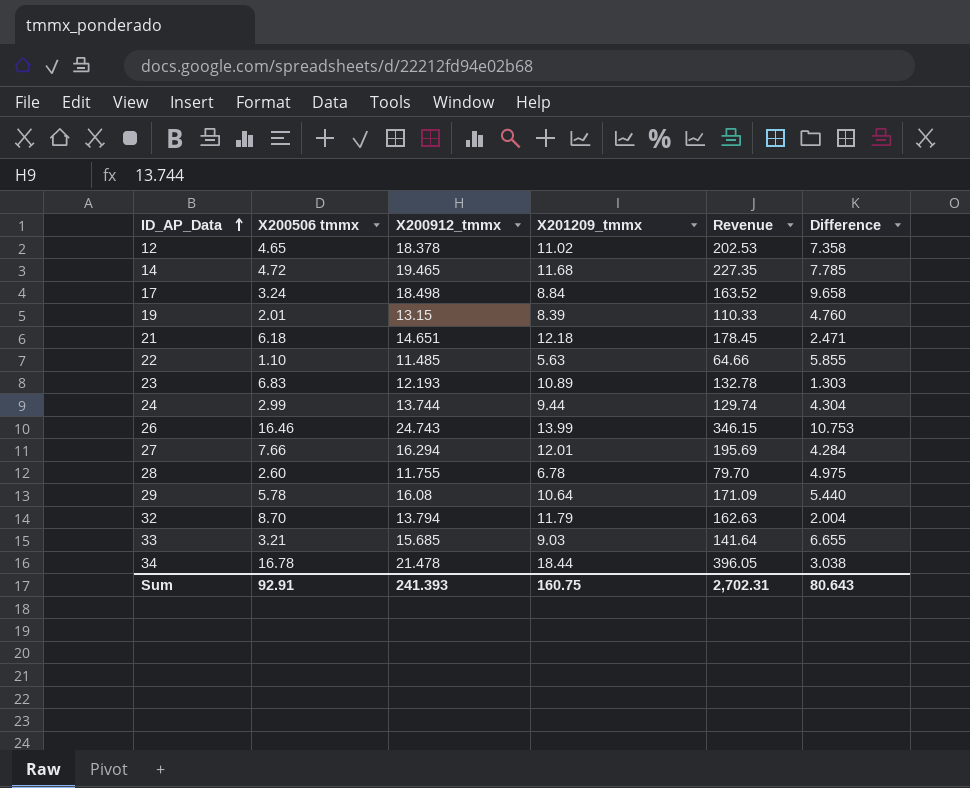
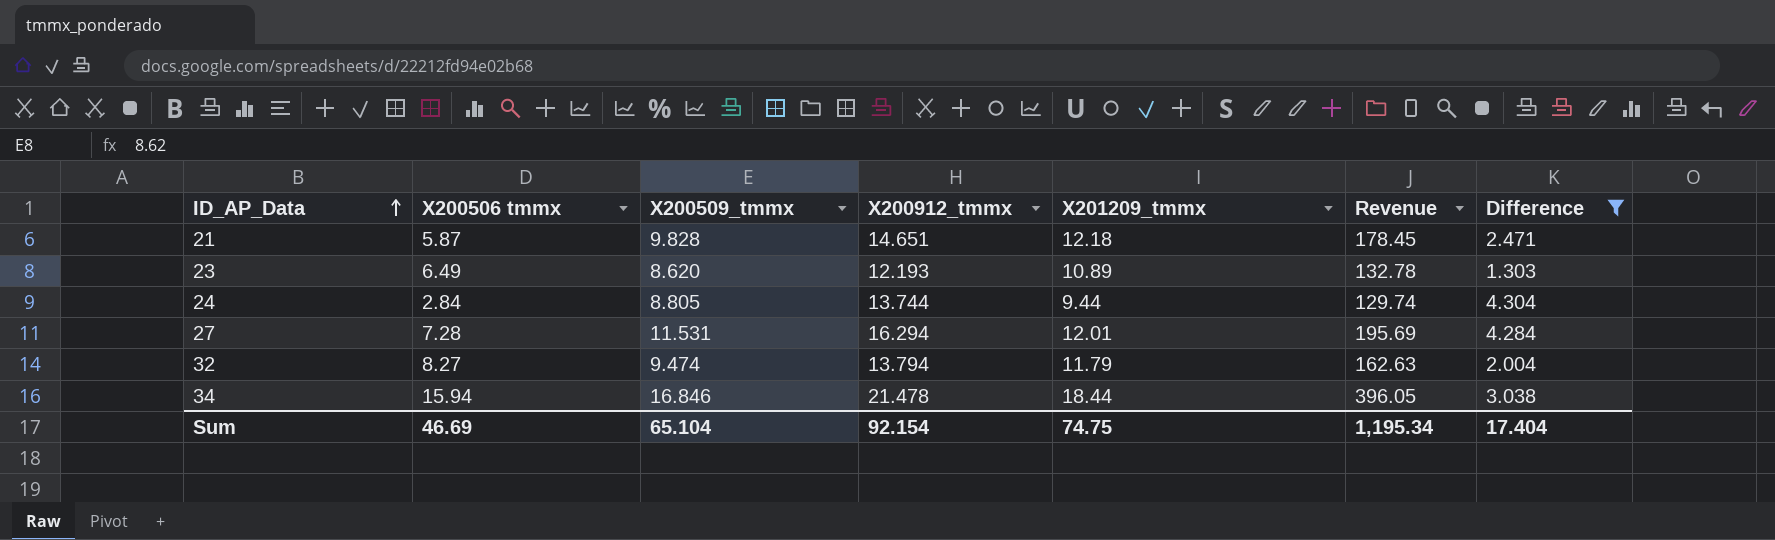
filter: none -> Difference <= 4.304
column X200509_tmmx | position: none -> 3
21 | X200506 tmmx: 6.18 -> 5.87
23 | X200506 tmmx: 6.83 -> 6.49
24 | X200506 tmmx: 2.99 -> 2.84
27 | X200506 tmmx: 7.66 -> 7.28
32 | X200506 tmmx: 8.70 -> 8.27
34 | X200506 tmmx: 16.78 -> 15.94
Sum | X200506 tmmx: 92.91 -> 46.69
Sum | X200912_tmmx: 241.393 -> 92.154
Sum | X201209_tmmx: 160.75 -> 74.75
Sum | Revenue: 2,702.31 -> 1,195.34
Sum | Difference: 80.643 -> 17.404

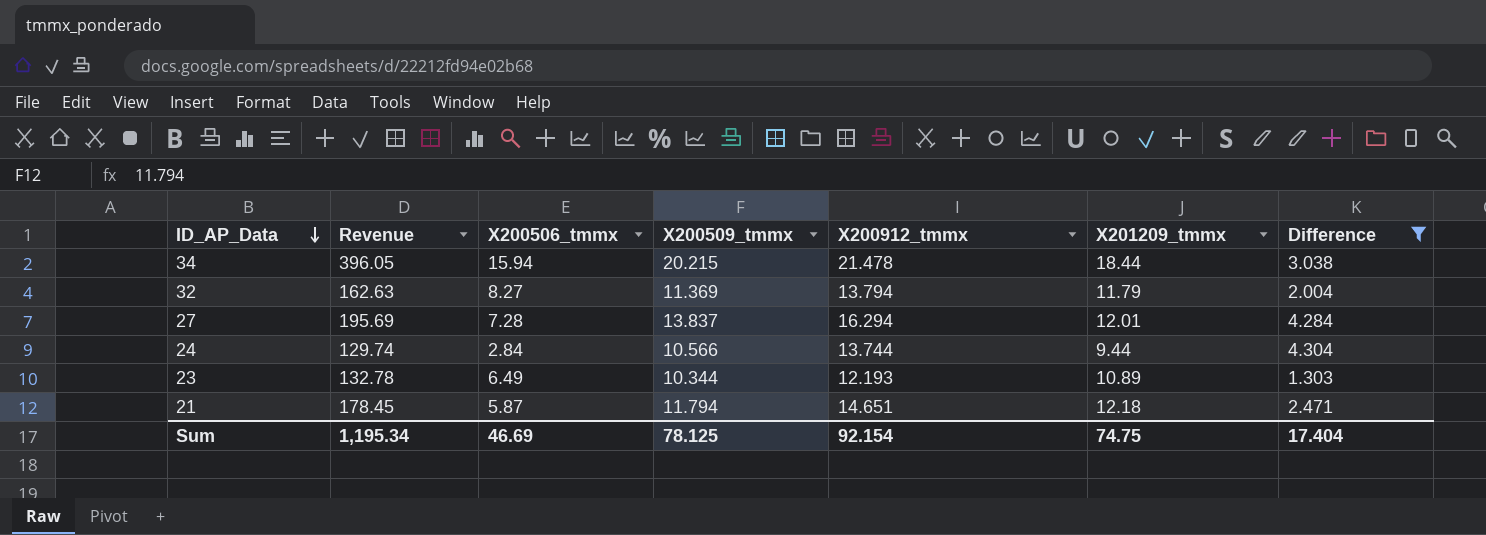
row order: ID_AP_Data ascending -> ID_AP_Data descending
column Revenue | position: 6 -> 2
column name: X200506 tmmx -> X200506_tmmx
34 | X200509_tmmx: 16.846 -> 20.215
32 | X200509_tmmx: 9.474 -> 11.369
27 | X200509_tmmx: 11.531 -> 13.837
24 | X200509_tmmx: 8.805 -> 10.566
23 | X200509_tmmx: 8.620 -> 10.344
21 | X200509_tmmx: 9.828 -> 11.794
Sum | X200509_tmmx: 65.104 -> 78.125

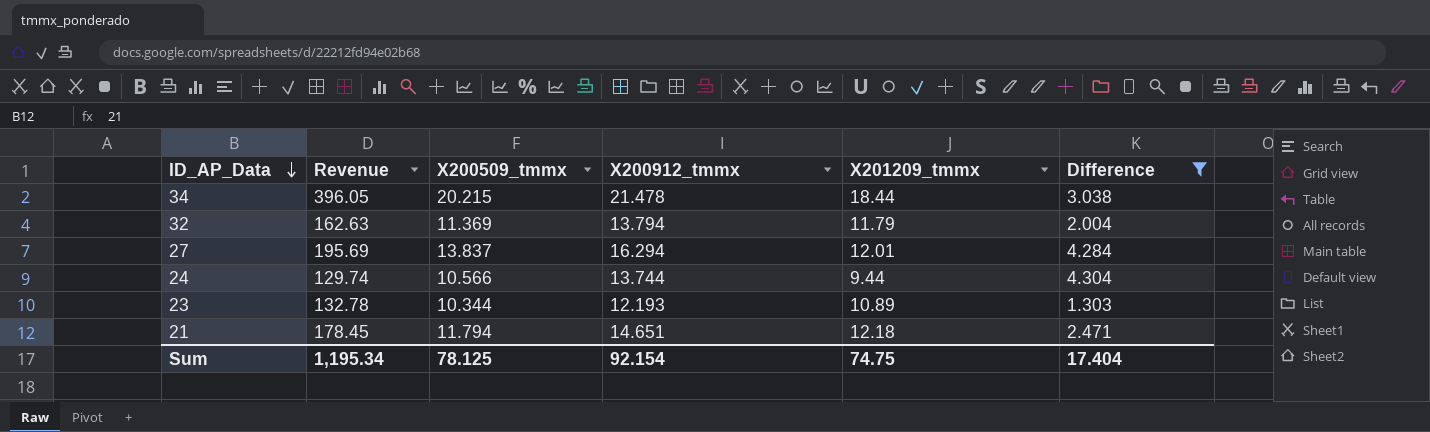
column X200506_tmmx | position: 3 -> none

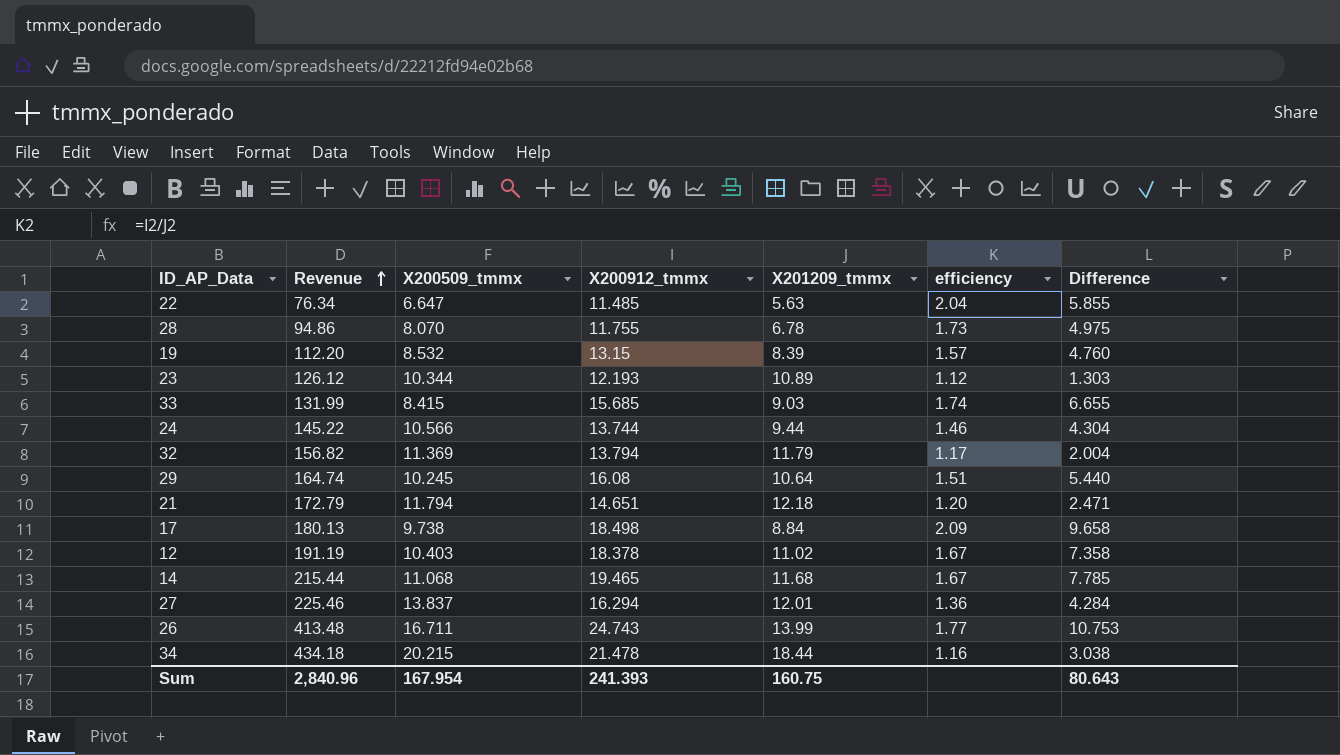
filter: Difference <= 4.304 -> none
row order: ID_AP_Data descending -> Revenue ascending
column Revenue | formula: [X200912_tmmx] * [X201209_tmmx] -> [X200509_tmmx] * [X200912_tmmx]
column efficiency | formula: none -> [X200912_tmmx] / [X201209_tmmx]
Sum | Revenue: 1,195.34 -> 2,840.96
Sum | X200509_tmmx: 78.125 -> 167.954
Sum | X200912_tmmx: 92.154 -> 241.393
Sum | X201209_tmmx: 74.75 -> 160.75
Sum | Difference: 17.404 -> 80.643

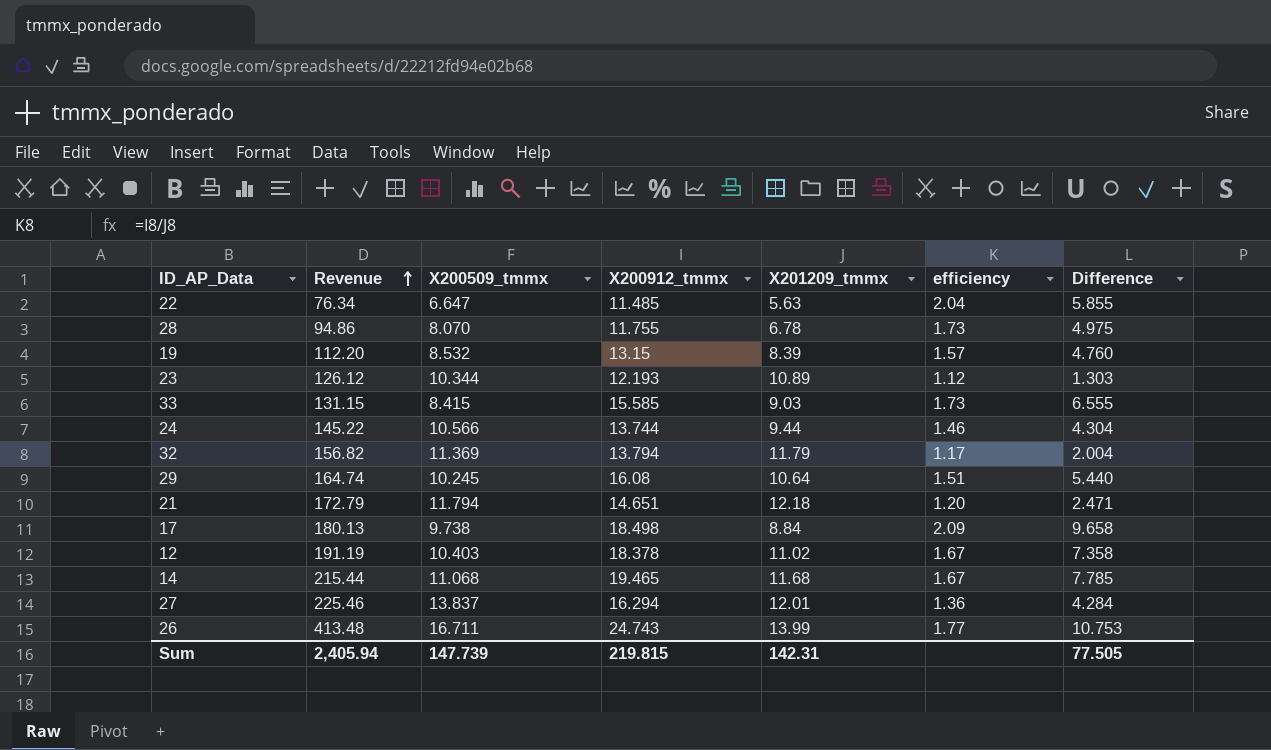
row 34: 434.18 | 20.215 | 21.478 | 18.44 | 1.16 | 3.038 -> none
33 | Revenue: 131.99 -> 131.15
33 | X200912_tmmx: 15.685 -> 15.585
33 | efficiency: 1.74 -> 1.73
33 | Difference: 6.655 -> 6.555
Sum | Revenue: 2,840.96 -> 2,405.94
Sum | X200509_tmmx: 167.954 -> 147.739
Sum | X200912_tmmx: 241.393 -> 219.815
Sum | X201209_tmmx: 160.75 -> 142.31
Sum | Difference: 80.643 -> 77.505

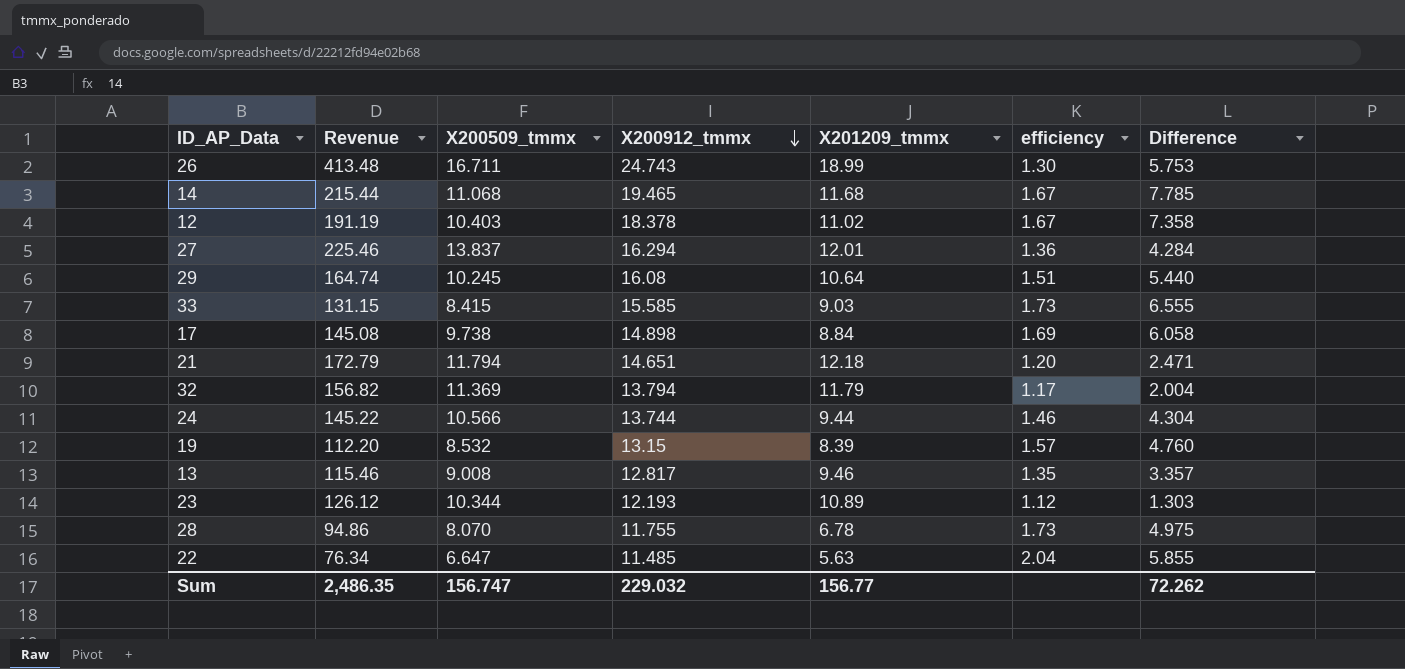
row order: Revenue ascending -> X200912_tmmx descending
26 | X201209_tmmx: 13.99 -> 18.99
26 | efficiency: 1.77 -> 1.30
26 | Difference: 10.753 -> 5.753
17 | Revenue: 180.13 -> 145.08
17 | X200912_tmmx: 18.498 -> 14.898
17 | efficiency: 2.09 -> 1.69
17 | Difference: 9.658 -> 6.058
row 13: none -> 115.46 | 9.008 | 12.817 | 9.46 | 1.35 | 3.357
Sum | Revenue: 2,405.94 -> 2,486.35
Sum | X200509_tmmx: 147.739 -> 156.747
Sum | X200912_tmmx: 219.815 -> 229.032
Sum | X201209_tmmx: 142.31 -> 156.77
Sum | Difference: 77.505 -> 72.262

